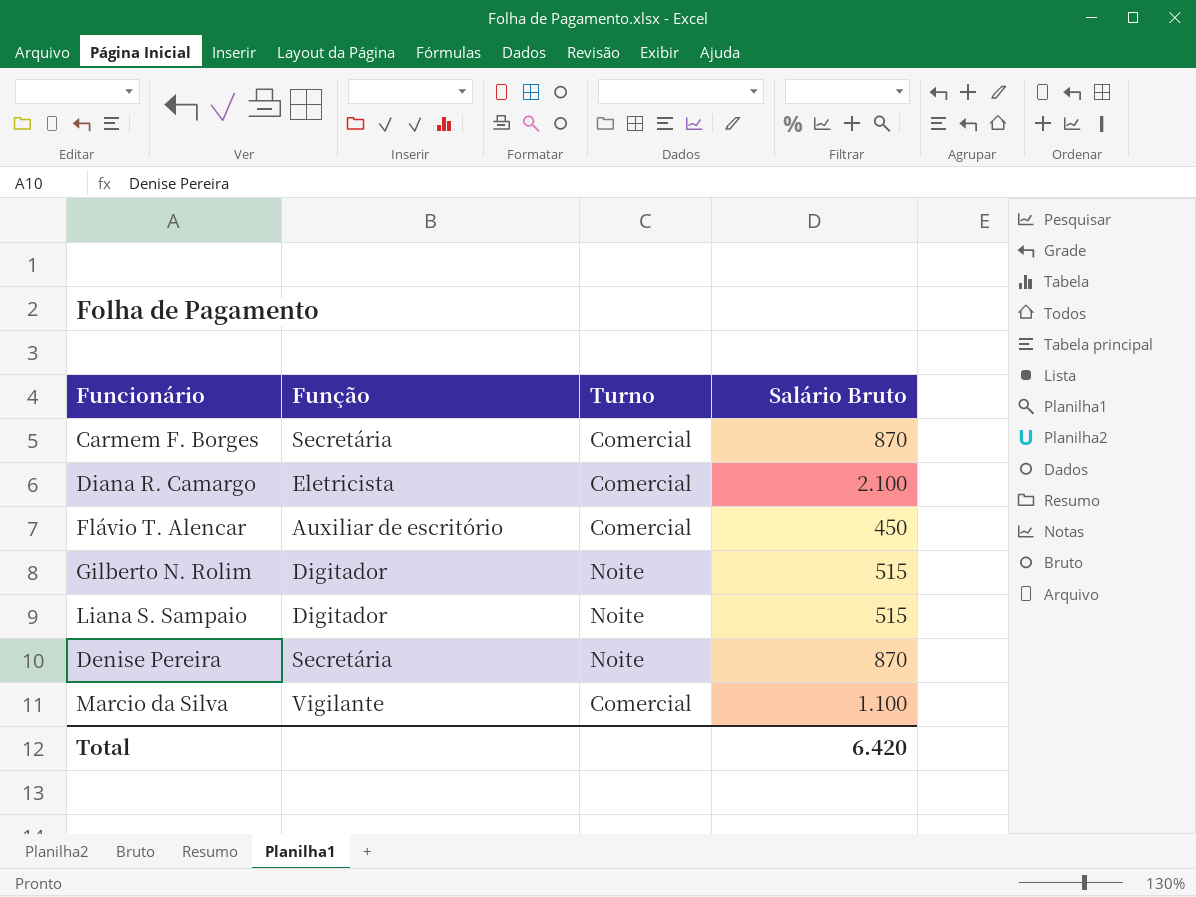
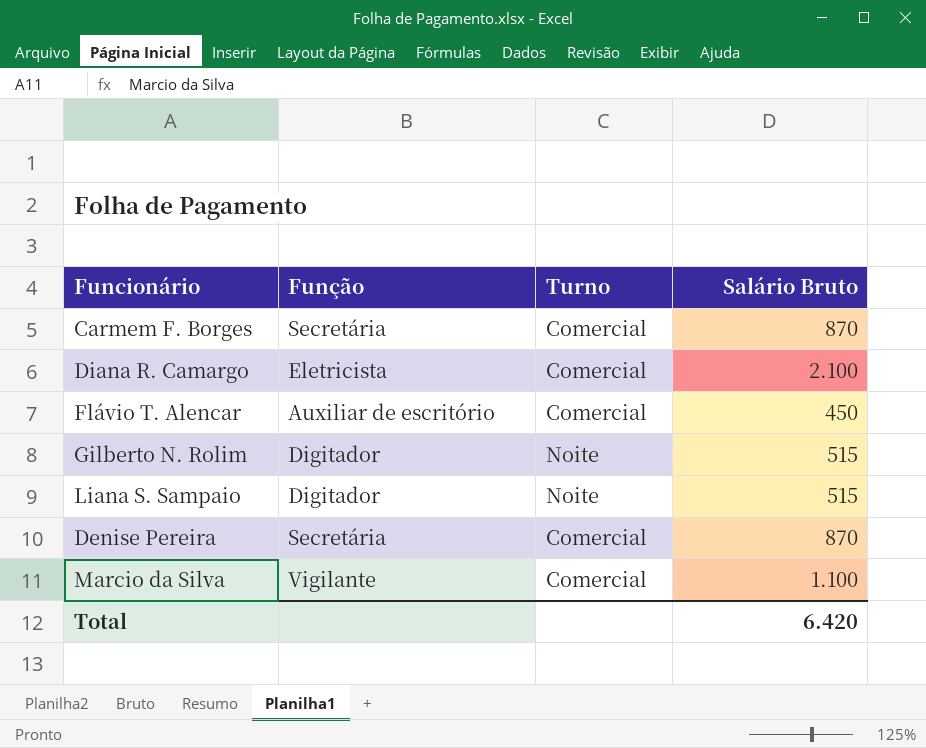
Denise Pereira | Turno: Noite -> Comercial

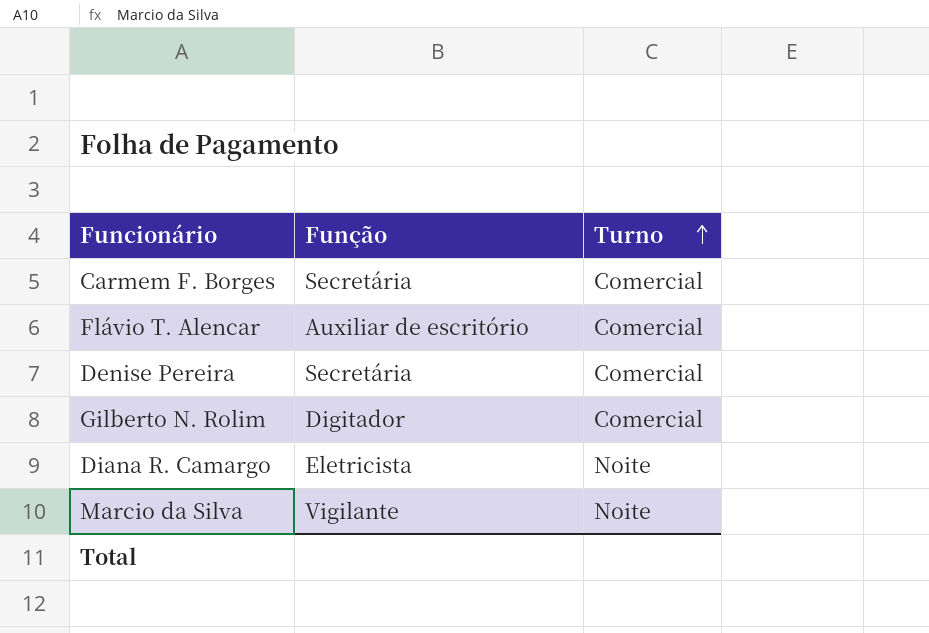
row order: none -> Turno ascending
column Salário Bruto | position: 4 -> none
row Liana S. Sampaio: Digitador | Noite | 515 -> none
Gilberto N. Rolim | Turno: Noite -> Comercial
Diana R. Camargo | Turno: Comercial -> Noite
Marcio da Silva | Turno: Comercial -> Noite

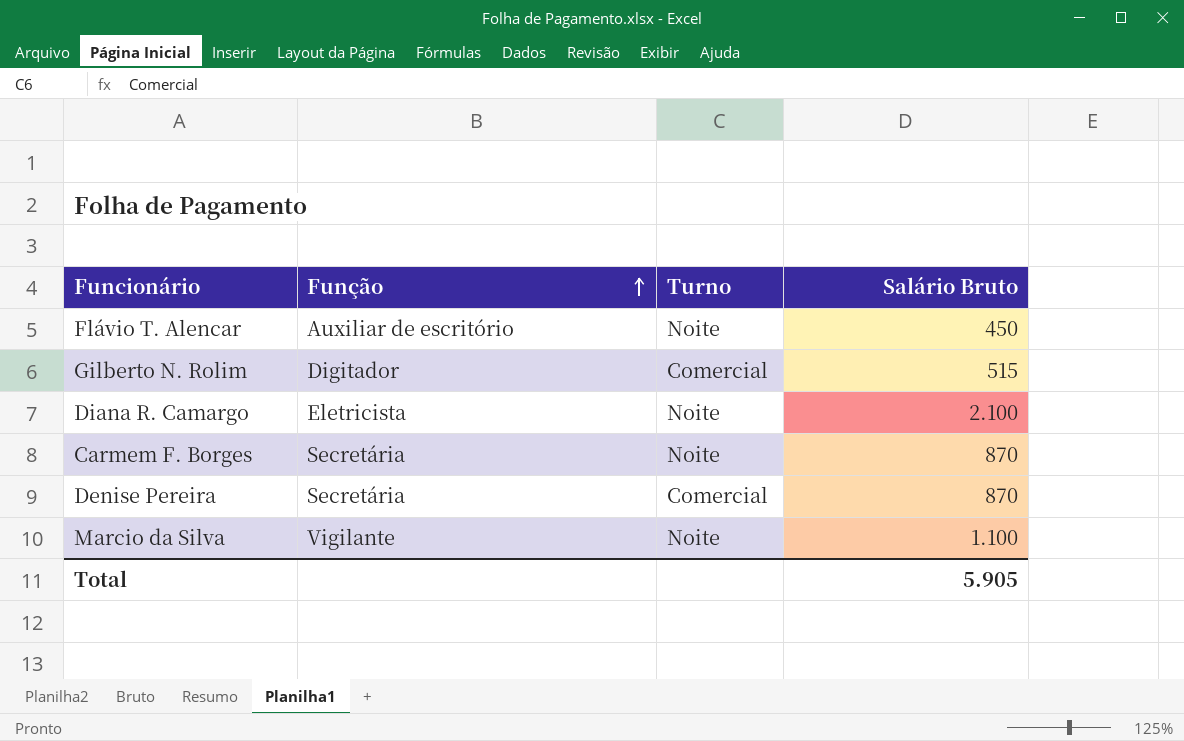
row order: Turno ascending -> Função ascending
column Salário Bruto | position: none -> 4
Flávio T. Alencar | Turno: Comercial -> Noite
Carmem F. Borges | Turno: Comercial -> Noite

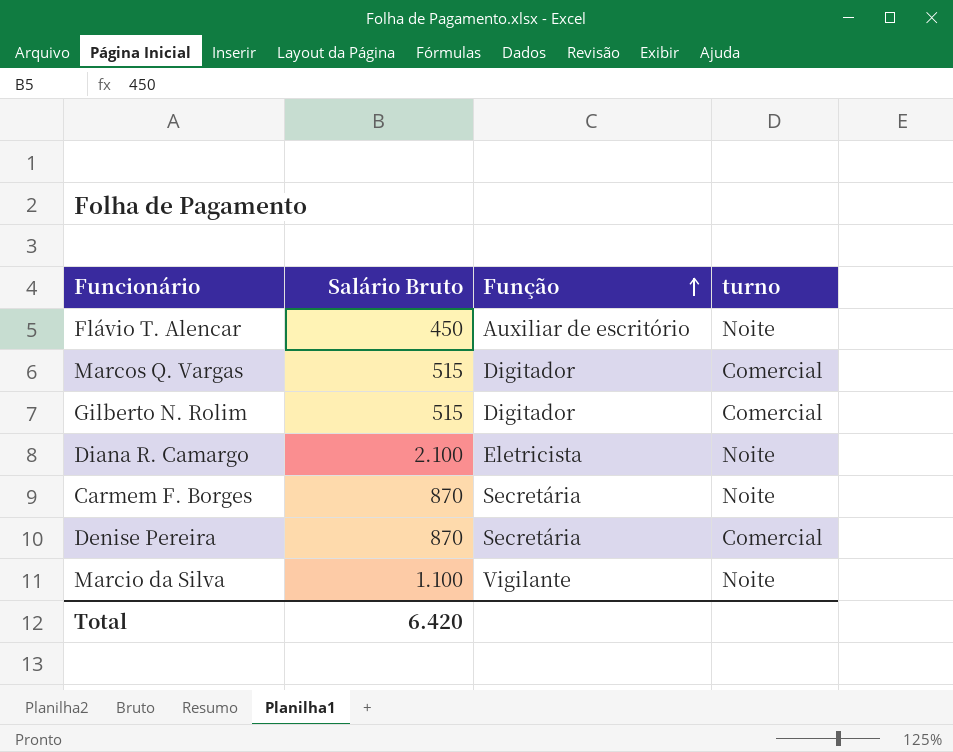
column Salário Bruto | position: 4 -> 2
column name: Turno -> turno
row Marcos Q. Vargas: none -> 515 | Digitador | Comercial
Total | Salário Bruto: 5.905 -> 6.420

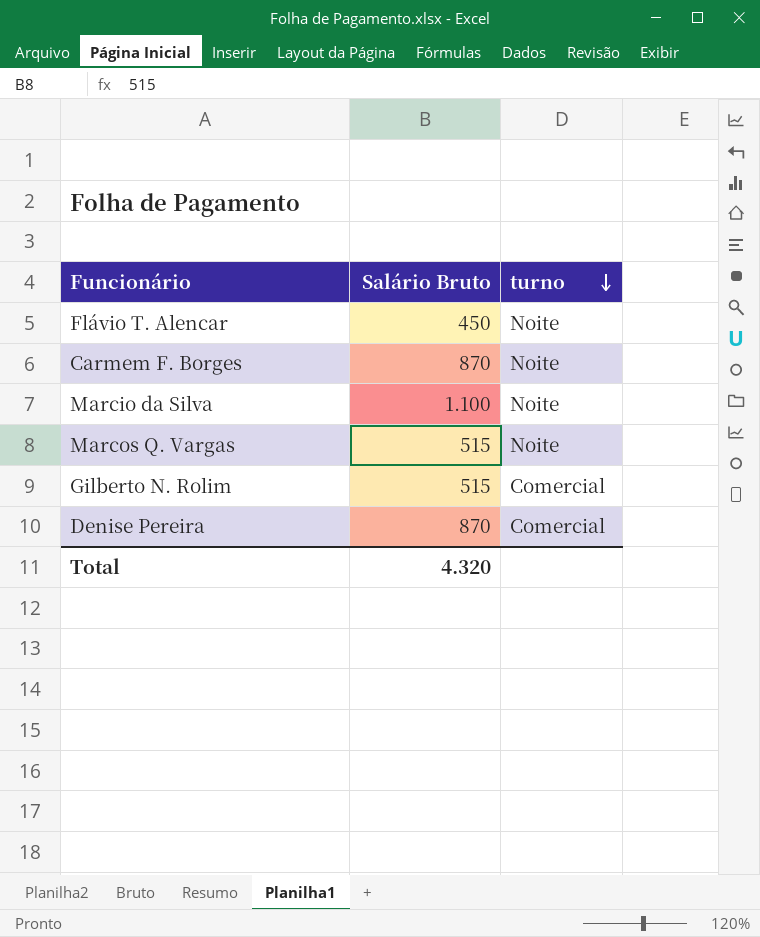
row order: Função ascending -> turno descending
column Função | position: 3 -> none
row Diana R. Camargo: 2.100 | Eletricista | Noite -> none
Marcos Q. Vargas | turno: Comercial -> Noite
Total | Salário Bruto: 6.420 -> 4.320

